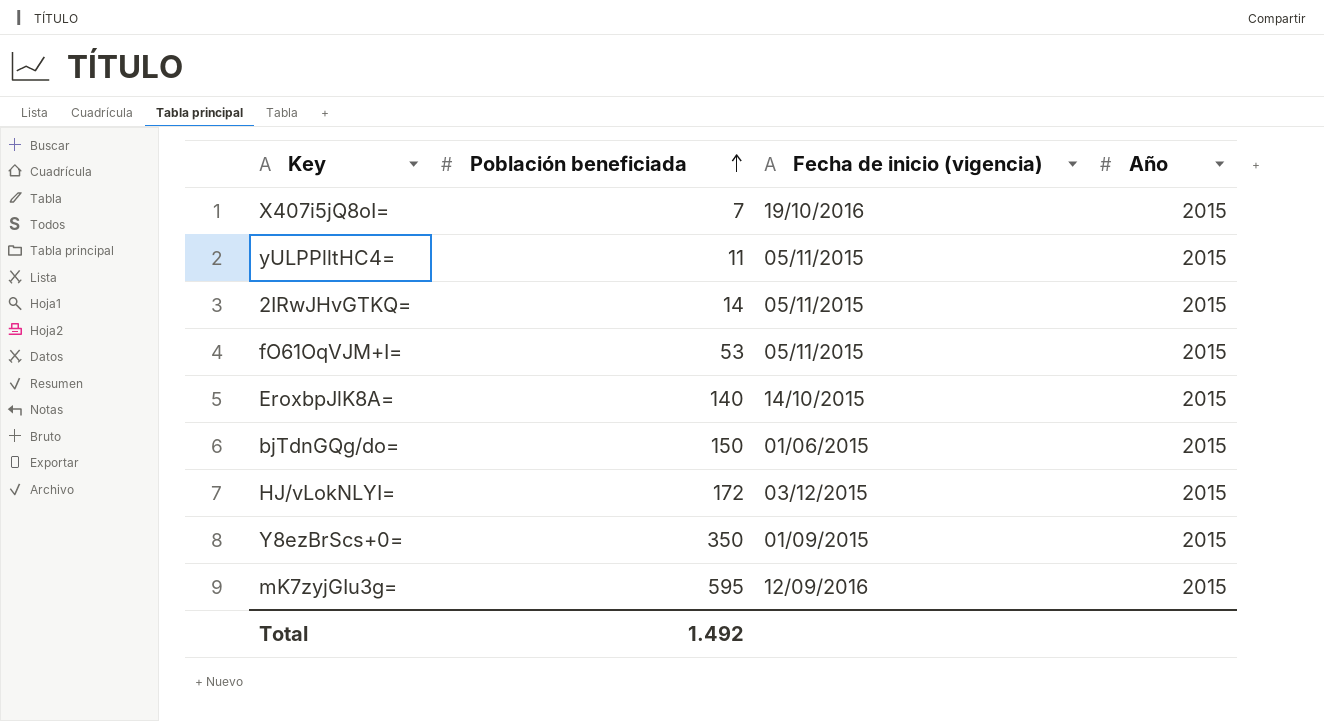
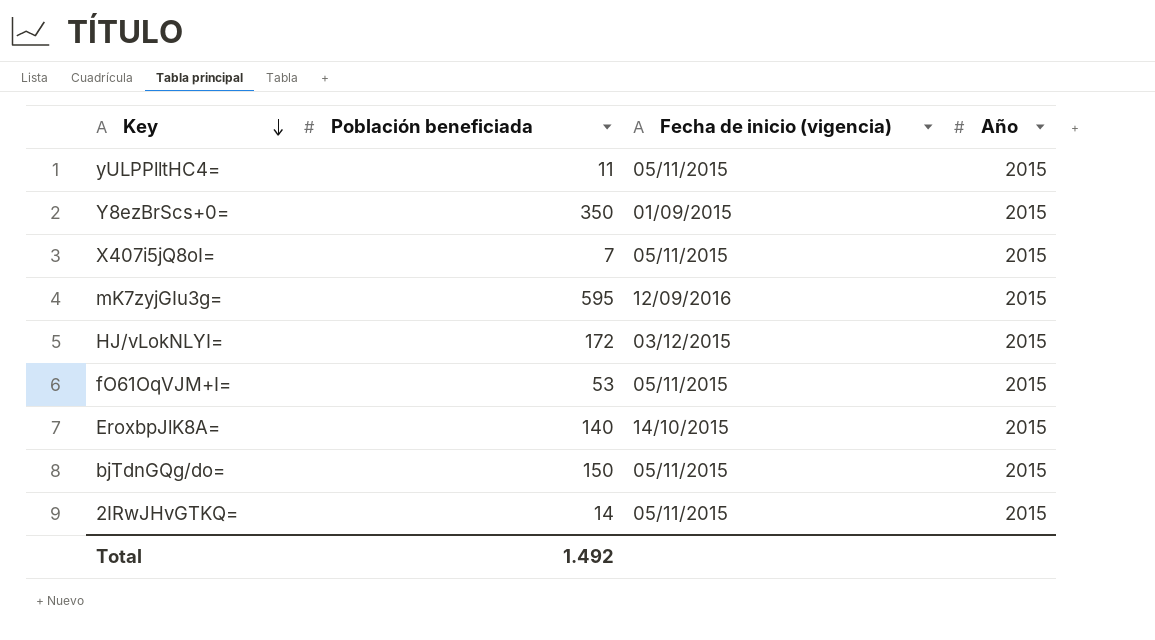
row order: Población beneficiada ascending -> Key descending
X407i5jQ8oI= | Fecha de inicio (vigencia): 19/10/2016 -> 05/11/2015
bjTdnGQg/do= | Fecha de inicio (vigencia): 01/06/2015 -> 05/11/2015

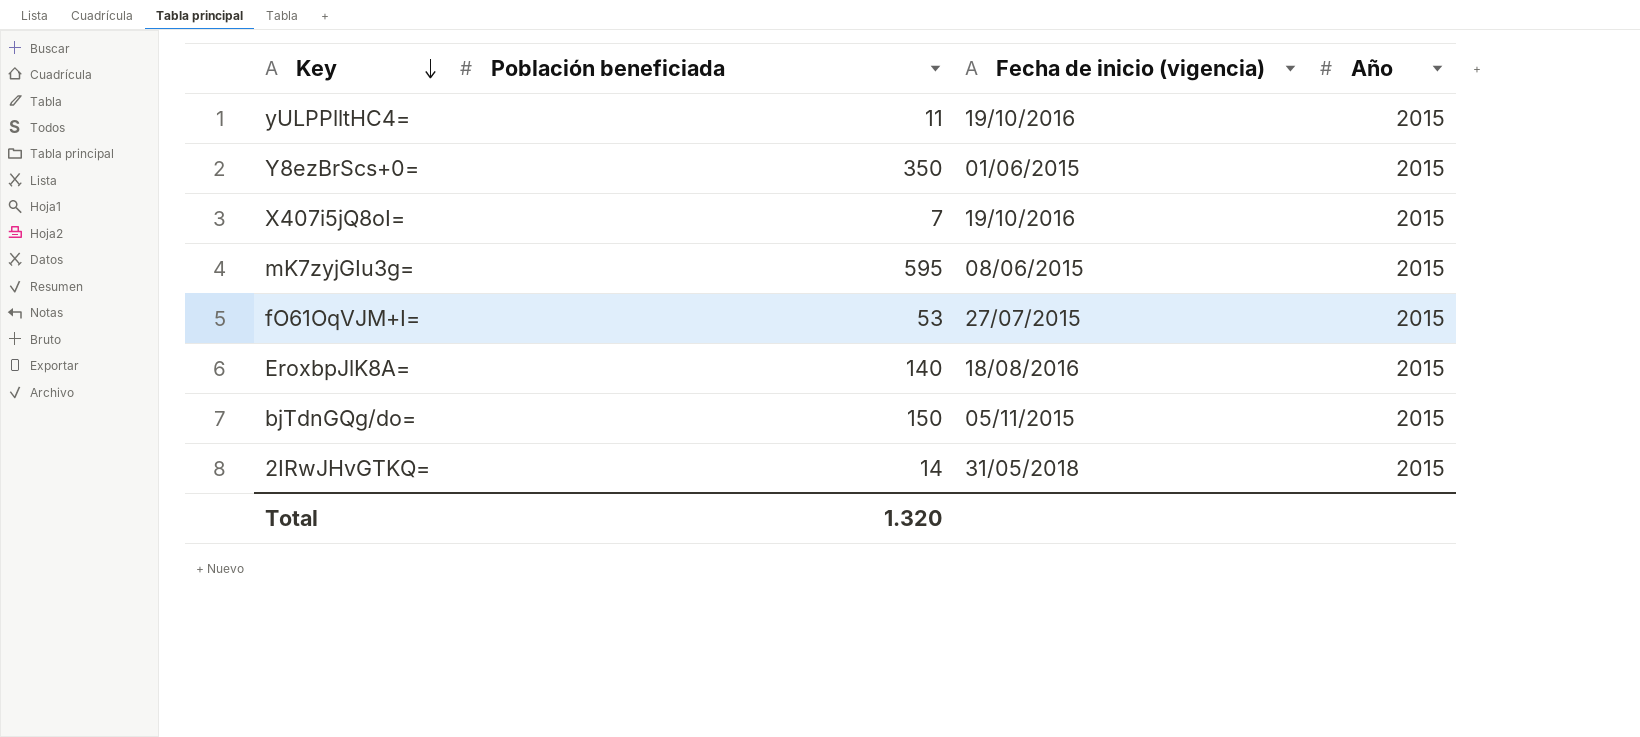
row HJ/vLokNLYI=: 172 | 03/12/2015 | 2015 -> none
yULPPlltHC4= | Fecha de inicio (vigencia): 05/11/2015 -> 19/10/2016
Y8ezBrScs+0= | Fecha de inicio (vigencia): 01/09/2015 -> 01/06/2015
X407i5jQ8oI= | Fecha de inicio (vigencia): 05/11/2015 -> 19/10/2016
mK7zyjGIu3g= | Fecha de inicio (vigencia): 12/09/2016 -> 08/06/2015
fO61OqVJM+I= | Fecha de inicio (vigencia): 05/11/2015 -> 27/07/2015
EroxbpJlK8A= | Fecha de inicio (vigencia): 14/10/2015 -> 18/08/2016
2IRwJHvGTKQ= | Fecha de inicio (vigencia): 05/11/2015 -> 31/05/2018
Total | Población beneficiada: 1.492 -> 1.320

